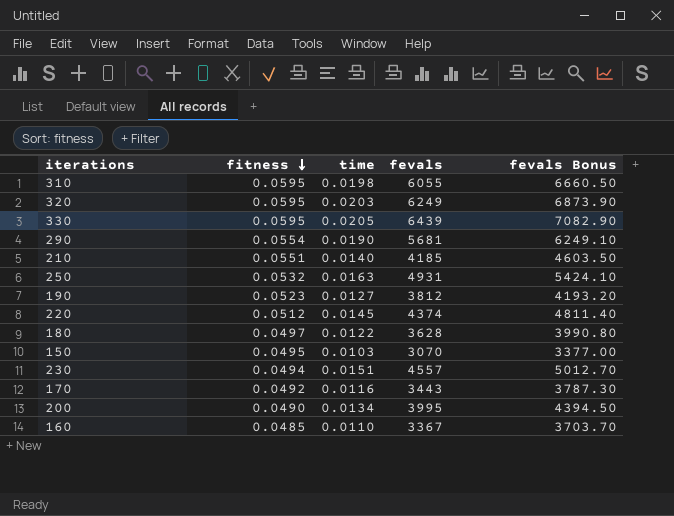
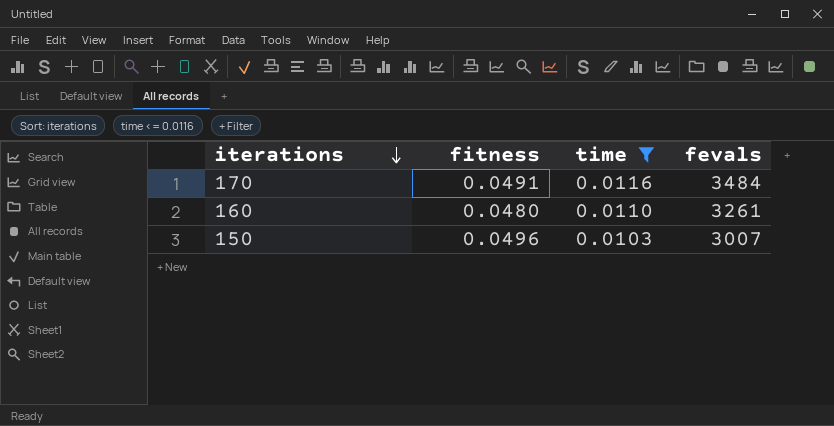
filter: none -> time <= 0.0116
row order: fitness descending -> iterations descending
column fevals Bonus | formula: [fevals] * 1.1 -> none
170 | fitness: 0.0492 -> 0.0491
170 | fevals: 3443 -> 3484
160 | fitness: 0.0485 -> 0.0480
160 | fevals: 3367 -> 3261
150 | fitness: 0.0495 -> 0.0496
150 | fevals: 3070 -> 3007

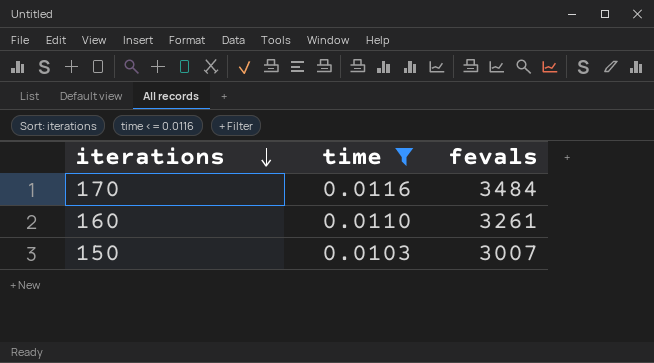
column fitness | position: 2 -> none

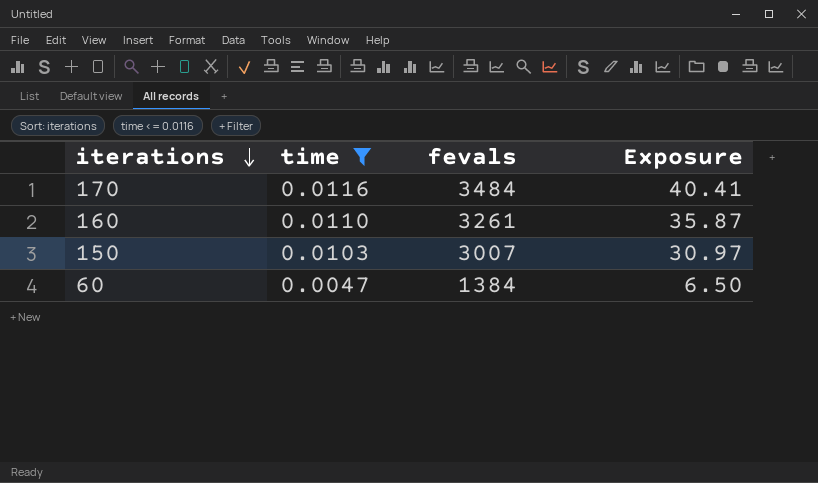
column Exposure | formula: none -> [time] * [fevals]
row 60: none -> 0.0047 | 1384 | 6.50

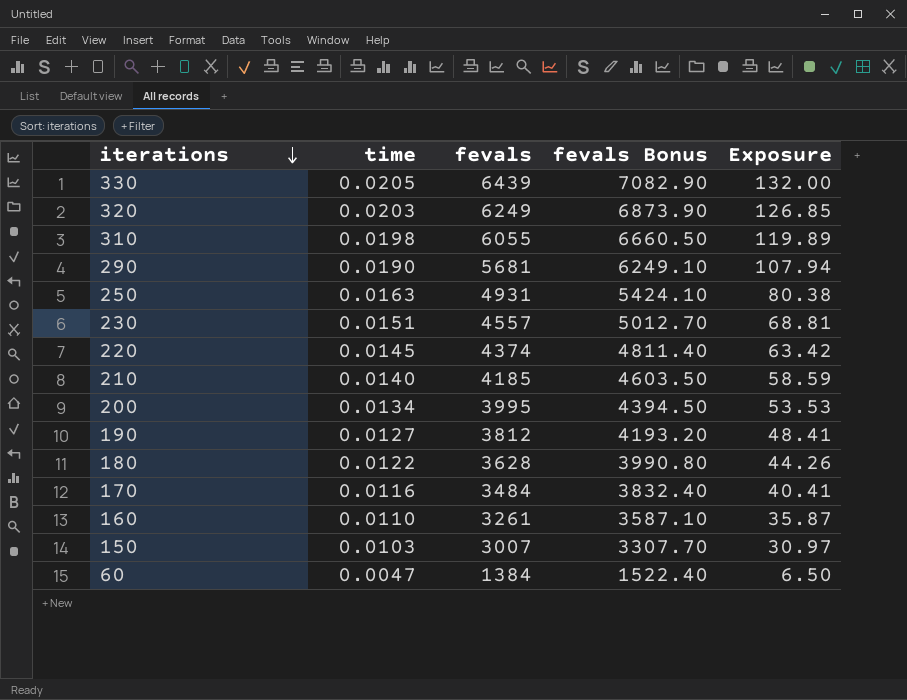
filter: time <= 0.0116 -> none
column fevals Bonus | formula: none -> [fevals] * 1.1

